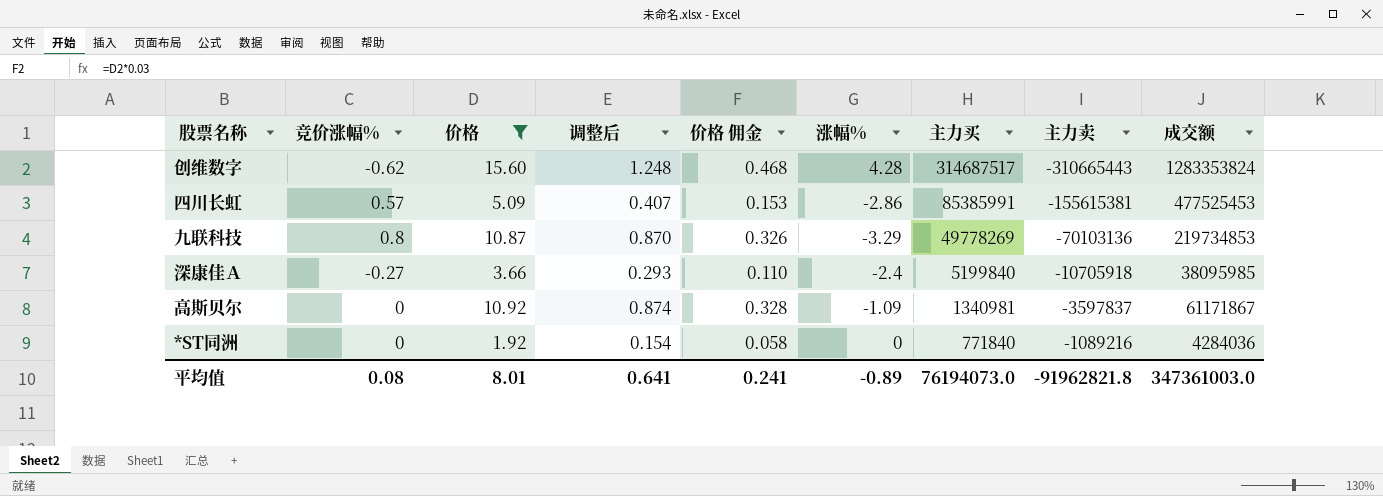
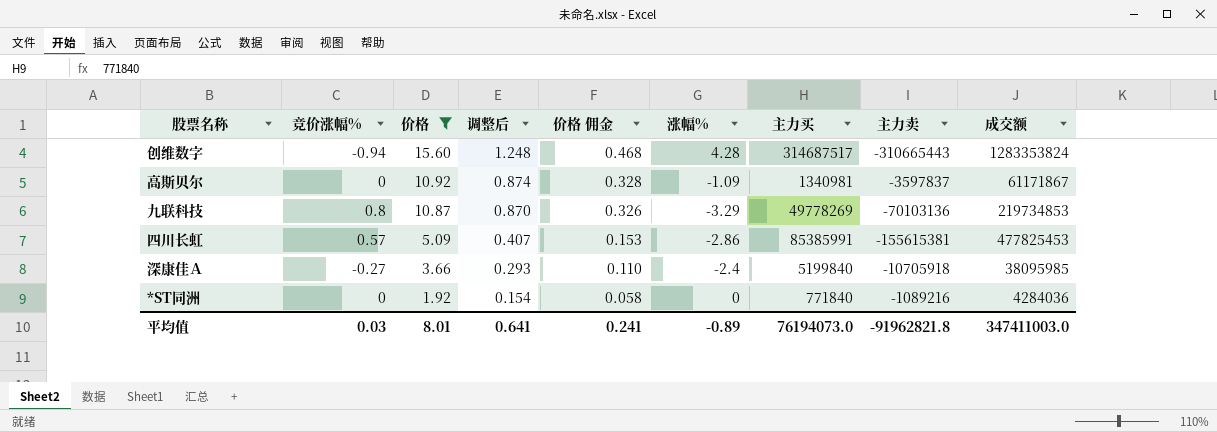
row order: 主力买 descending -> 价格 descending
创维数字 | 竞价涨幅%: -0.62 -> -0.94
四川长虹 | 成交额: 477525453 -> 477825453
平均值 | 竞价涨幅%: 0.08 -> 0.03
平均值 | 成交额: 347361003.0 -> 347411003.0

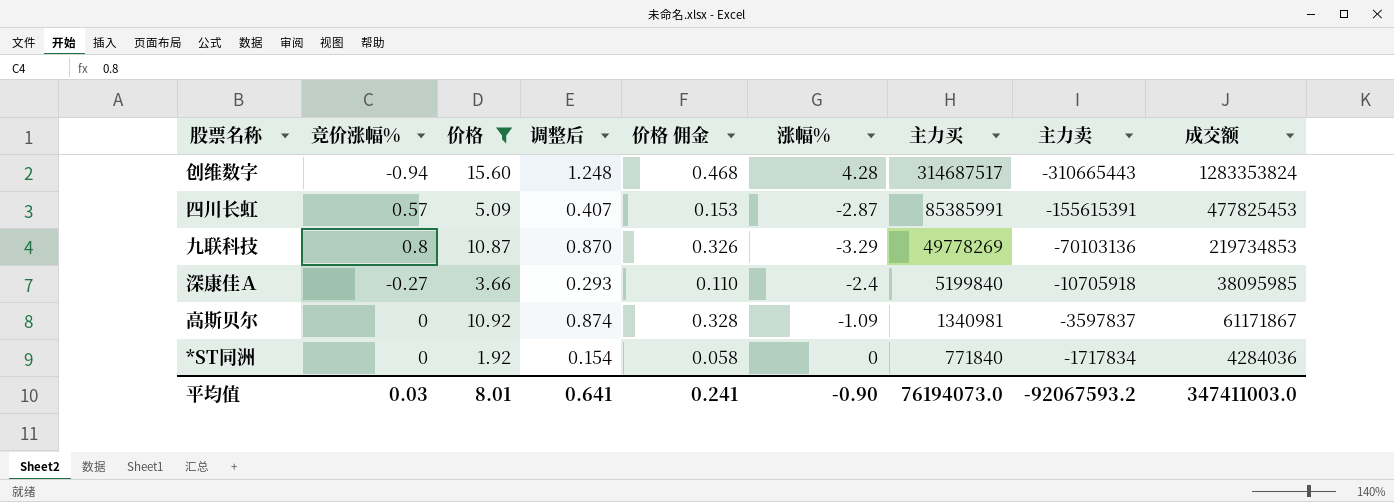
row order: 价格 descending -> 主力买 descending
四川长虹 | 涨幅%: -2.86 -> -2.87
四川长虹 | 主力卖: -155615381 -> -155615391
*ST同洲 | 主力卖: -1089216 -> -1717834
平均值 | 涨幅%: -0.89 -> -0.90
平均值 | 主力卖: -91962821.8 -> -92067593.2

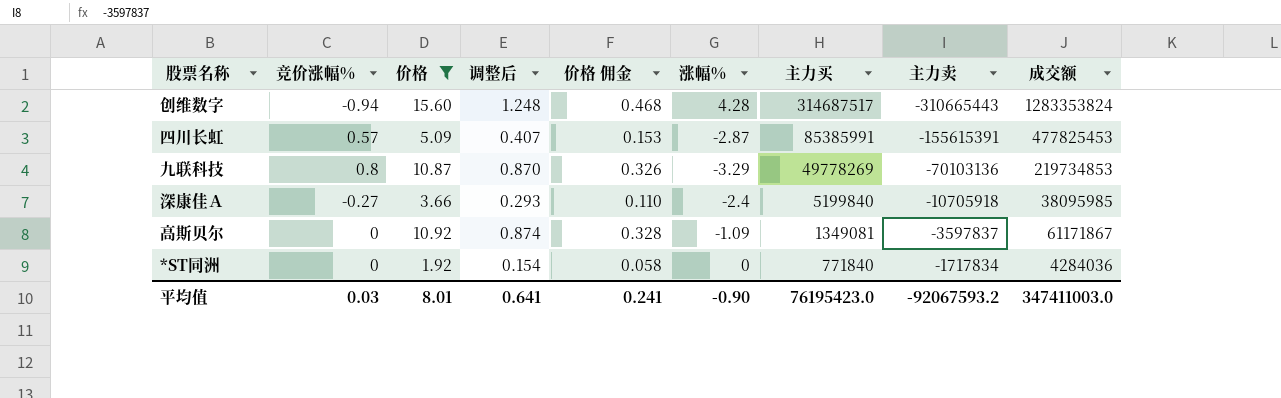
高斯贝尔 | 主力买: 1340981 -> 1349081
平均值 | 主力买: 76194073.0 -> 76195423.0

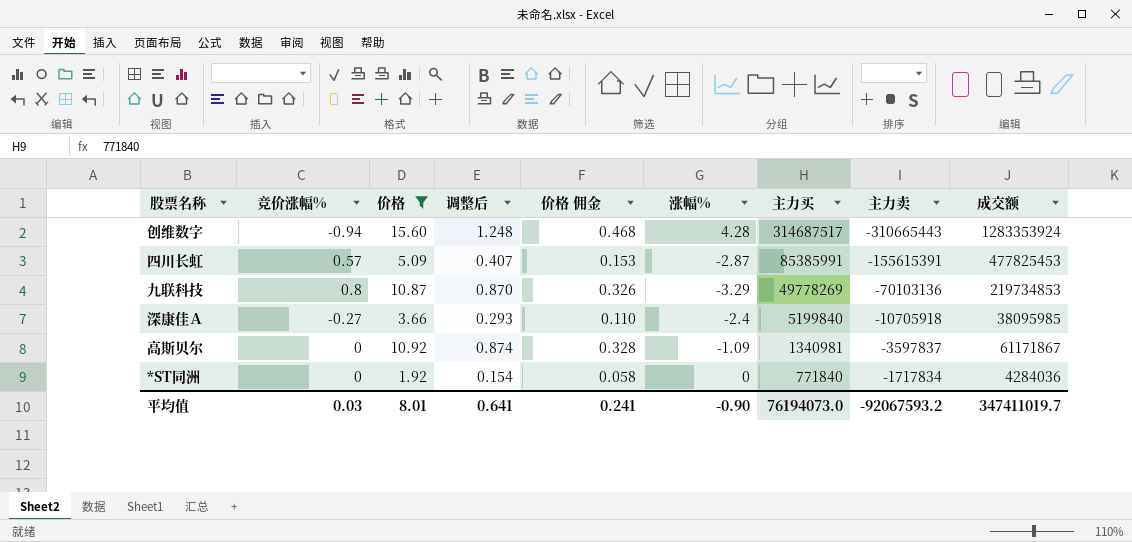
创维数字 | 成交额: 1283353824 -> 1283353924
高斯贝尔 | 主力买: 1349081 -> 1340981
平均值 | 主力买: 76195423.0 -> 76194073.0
平均值 | 成交额: 347411003.0 -> 347411019.7

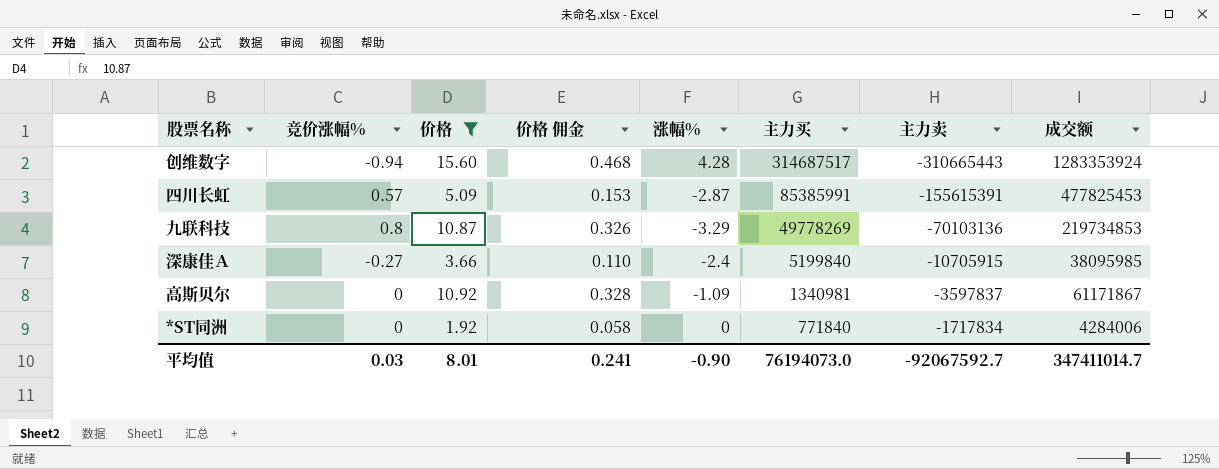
column 调整后 | formula: [价格] * 0.08 -> none
深康佳Ａ | 主力卖: -10705918 -> -10705915
*ST同洲 | 成交额: 4284036 -> 4284006
平均值 | 主力卖: -92067593.2 -> -92067592.7
平均值 | 成交额: 347411019.7 -> 347411014.7

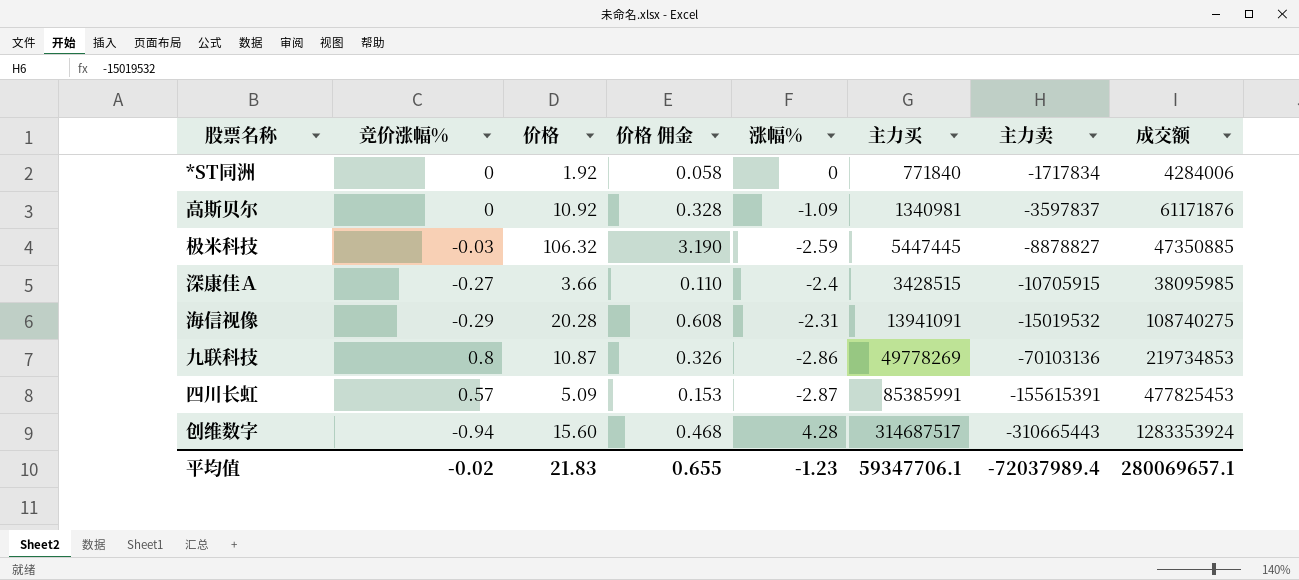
filter: 价格 <= 15.60 -> none
row order: 主力买 descending -> 主力卖 descending
高斯贝尔 | 成交额: 61171867 -> 61171876
深康佳Ａ | 主力买: 5199840 -> 3428515
九联科技 | 涨幅%: -3.29 -> -2.86
平均值 | 竞价涨幅%: 0.03 -> -0.02
平均值 | 价格: 8.01 -> 21.83
平均值 | 价格 佣金: 0.241 -> 0.655
平均值 | 涨幅%: -0.90 -> -1.23
平均值 | 主力买: 76194073.0 -> 59347706.1
平均值 | 主力卖: -92067592.7 -> -72037989.4
平均值 | 成交额: 347411014.7 -> 280069657.1

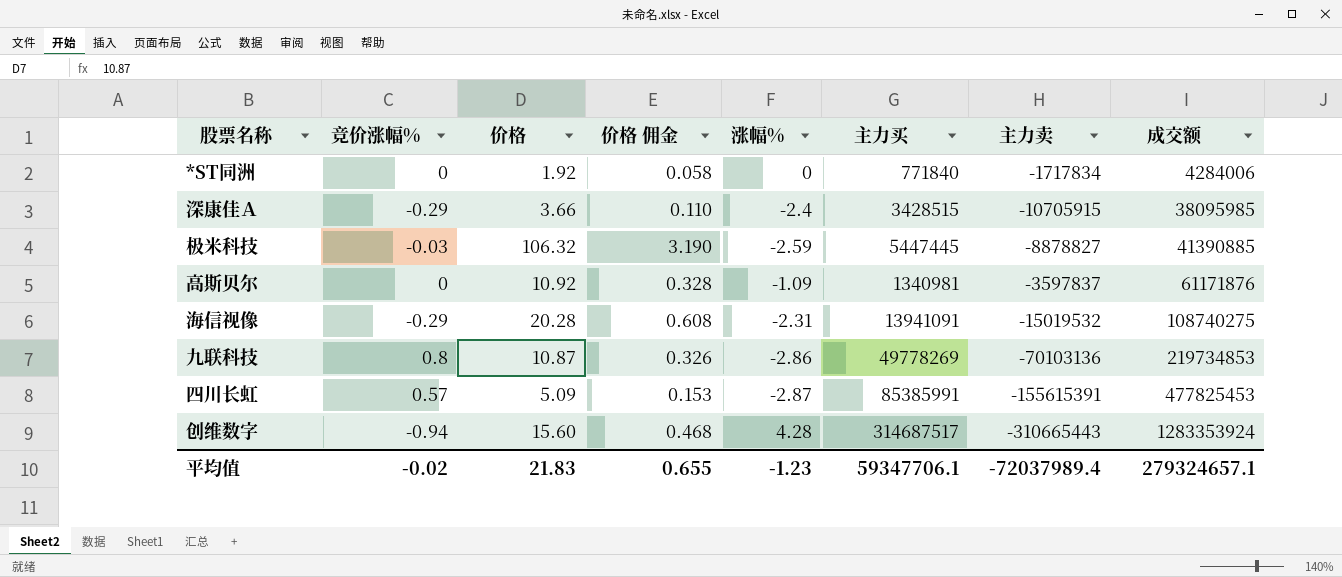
row order: 主力卖 descending -> 成交额 ascending
深康佳Ａ | 竞价涨幅%: -0.27 -> -0.29
极米科技 | 成交额: 47350885 -> 41390885
平均值 | 成交额: 280069657.1 -> 279324657.1

